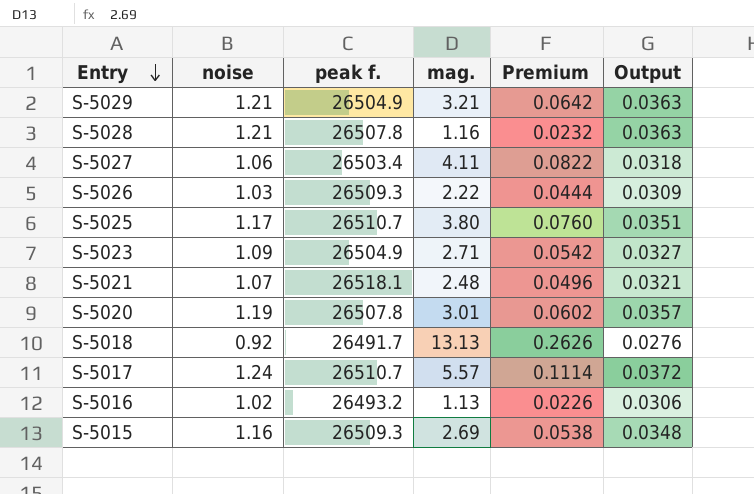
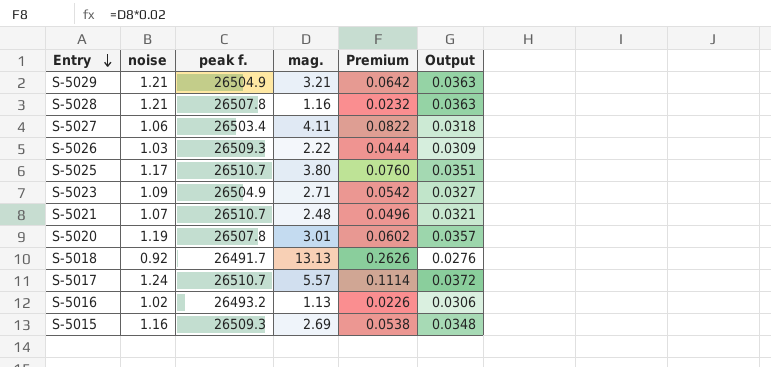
S-5021 | peak f.: 26518.1 -> 26510.7

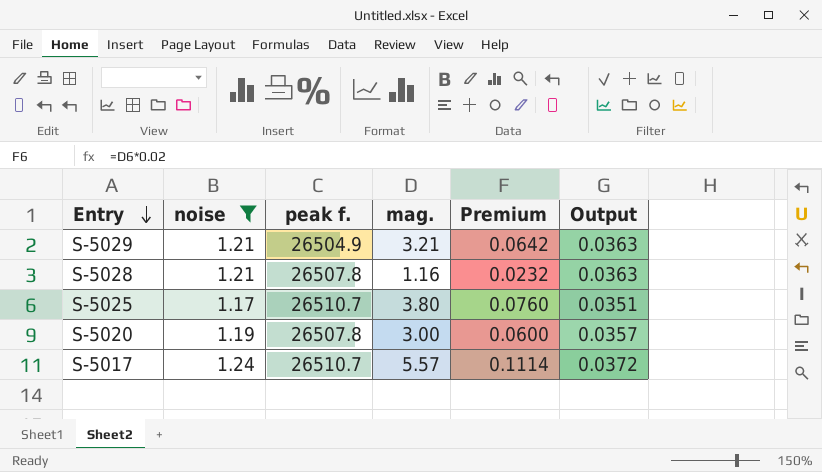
filter: none -> noise >= 1.17
S-5020 | mag.: 3.01 -> 3.00
S-5020 | Premium: 0.0602 -> 0.0600

